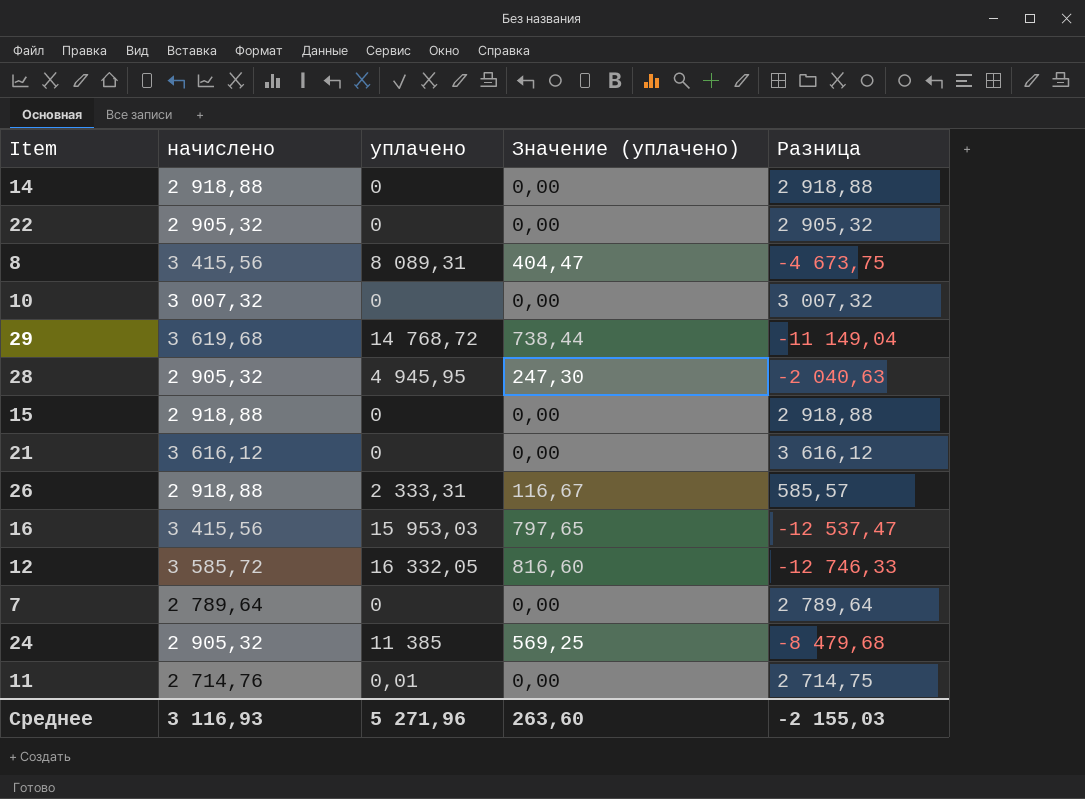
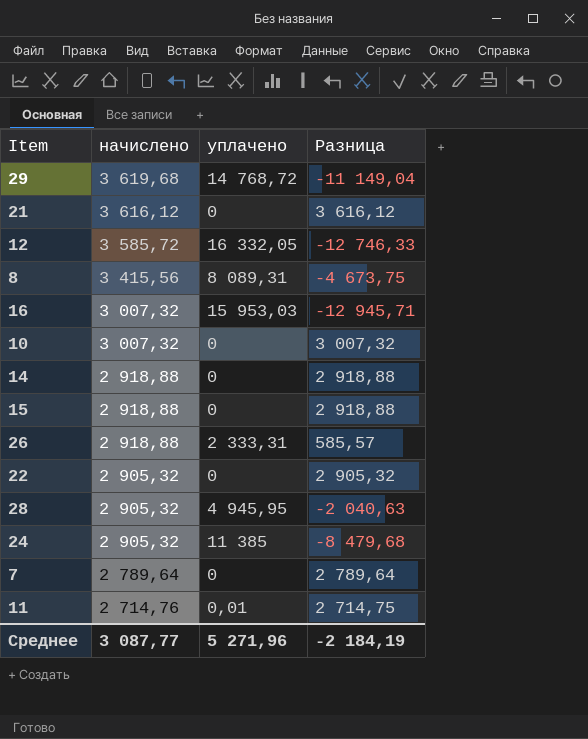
row order: none -> начислено descending
column Значение (уплачено) | formula: [уплачено] * 0,05 -> none
16 | начислено: 3 415,56 -> 3 007,32
16 | Разница: -12 537,47 -> -12 945,71
Среднее | начислено: 3 116,93 -> 3 087,77
Среднее | Разница: -2 155,03 -> -2 184,19

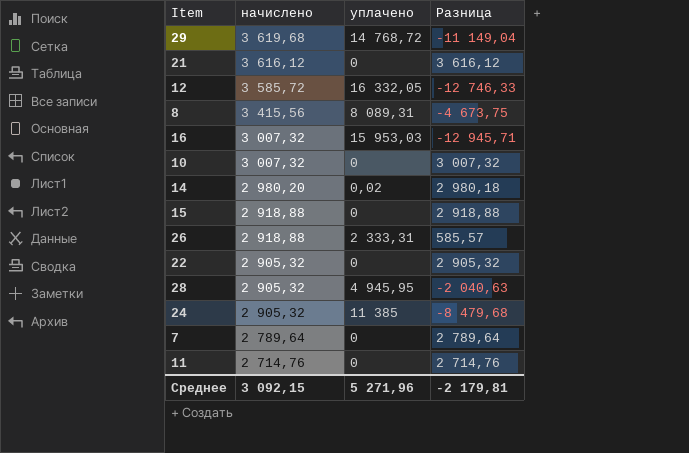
14 | начислено: 2 918,88 -> 2 980,20
14 | уплачено: 0 -> 0,02
14 | Разница: 2 918,88 -> 2 980,18
11 | уплачено: 0,01 -> 0
11 | Разница: 2 714,75 -> 2 714,76
Среднее | начислено: 3 087,77 -> 3 092,15
Среднее | Разница: -2 184,19 -> -2 179,81

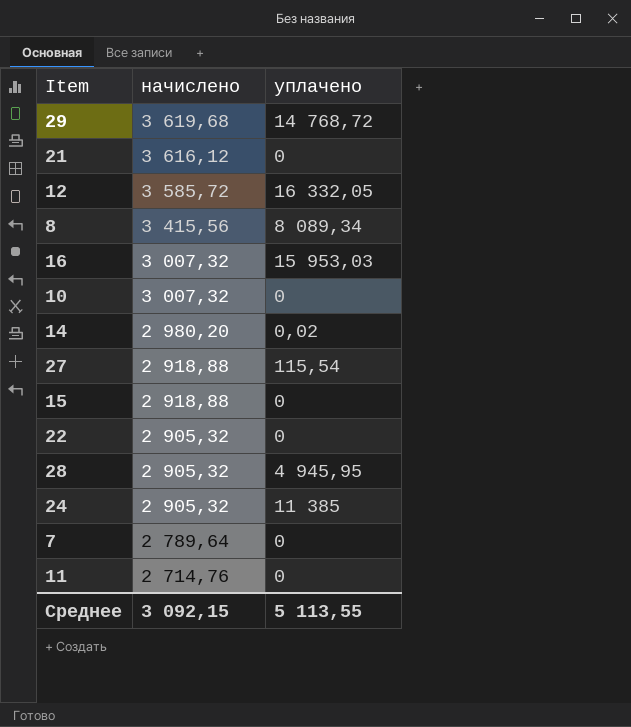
column Разница | formula: [начислено] - [уплачено] -> none
row 26: 2 918,88 | 2 333,31 | 585,57 -> none
8 | уплачено: 8 089,31 -> 8 089,34
row 27: none -> 2 918,88 | 115,54
Среднее | уплачено: 5 271,96 -> 5 113,55

